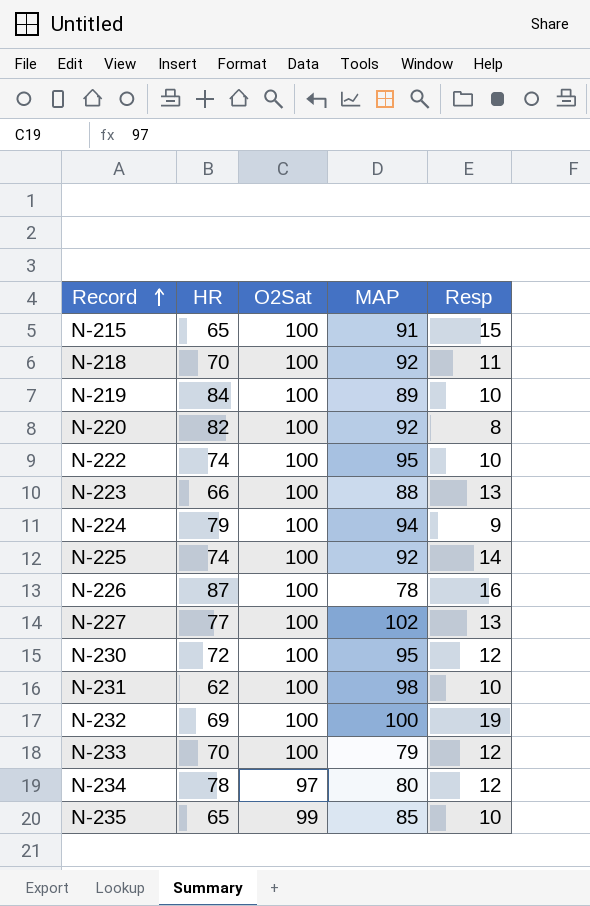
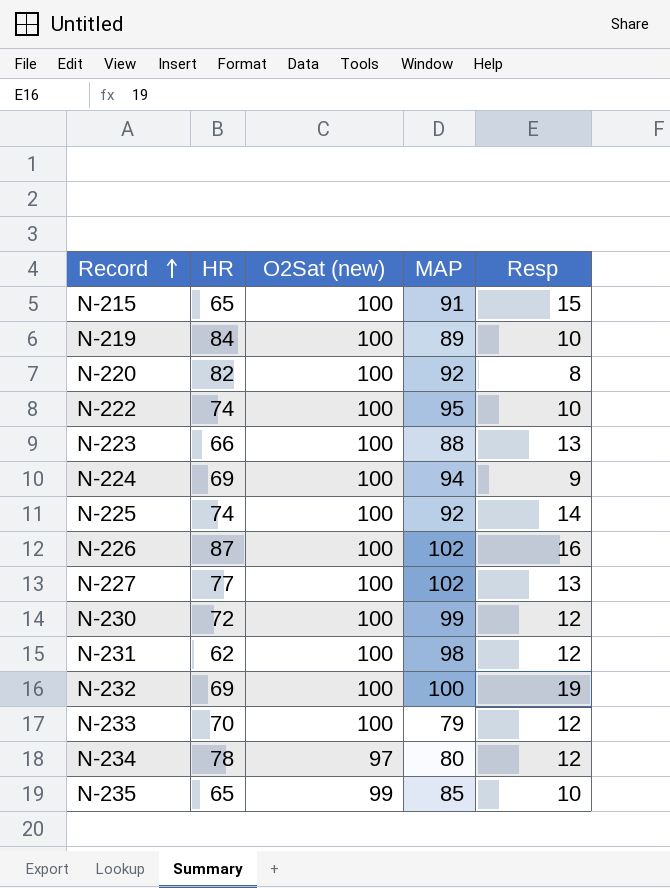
column name: O2Sat -> O2Sat (new)
row N-218: 70 | 100 | 92 | 11 -> none
N-224 | HR: 79 -> 69
N-226 | MAP: 78 -> 102
N-230 | MAP: 95 -> 99
N-231 | Resp: 10 -> 12

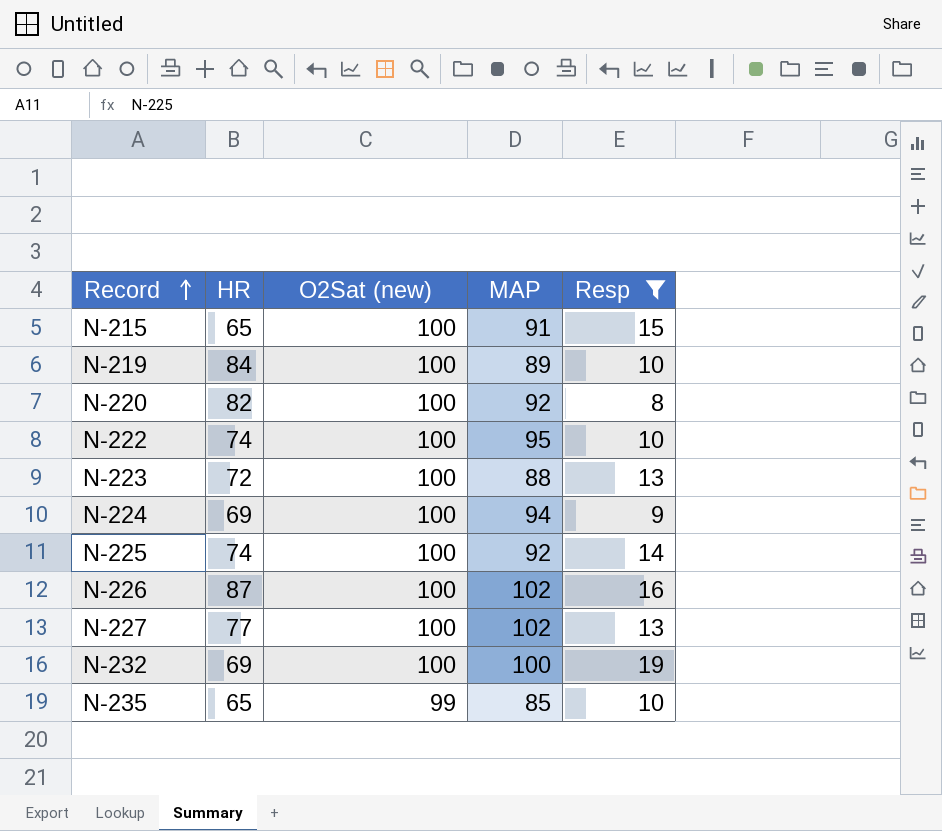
filter: none -> Resp != 12
N-223 | HR: 66 -> 72

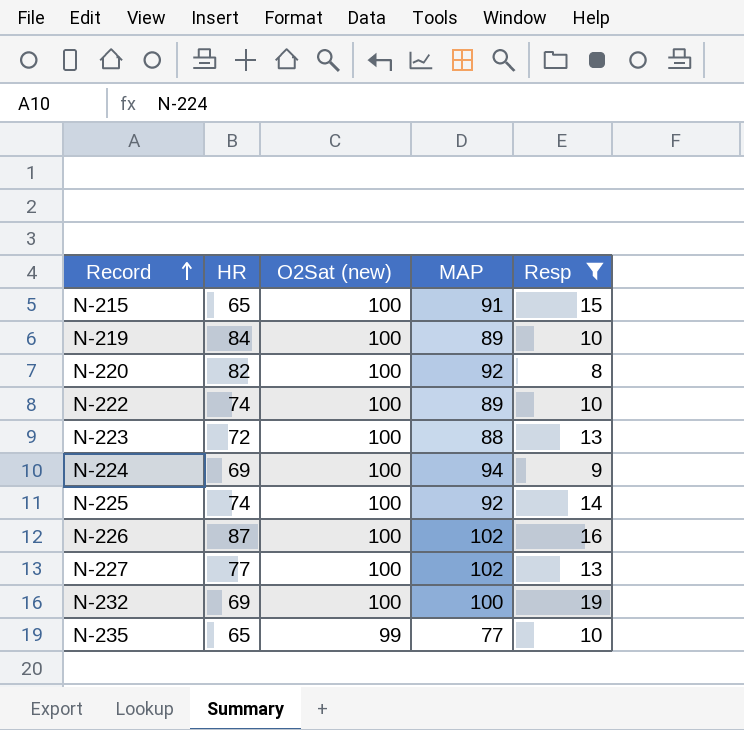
N-222 | MAP: 95 -> 89
N-235 | MAP: 85 -> 77

